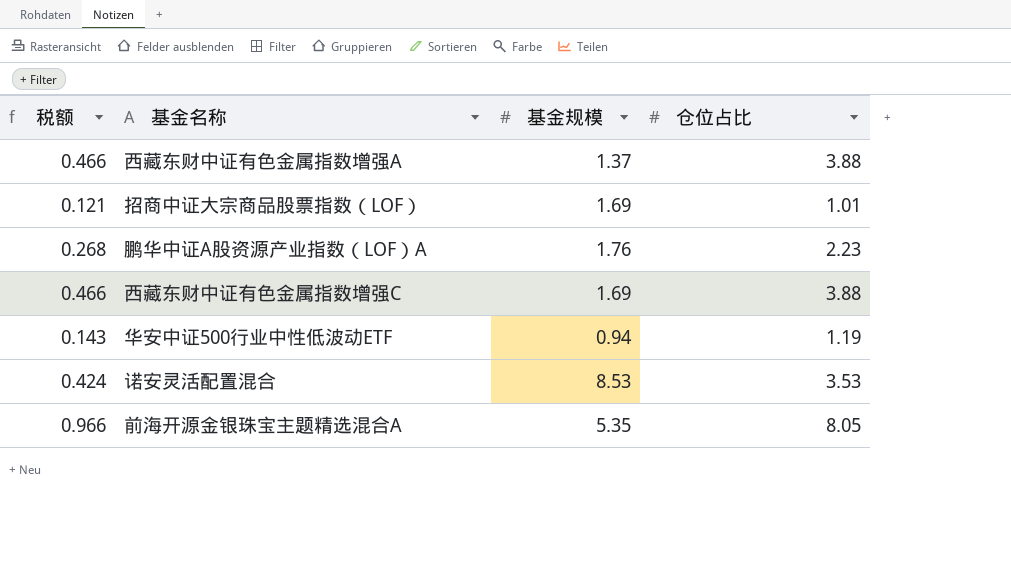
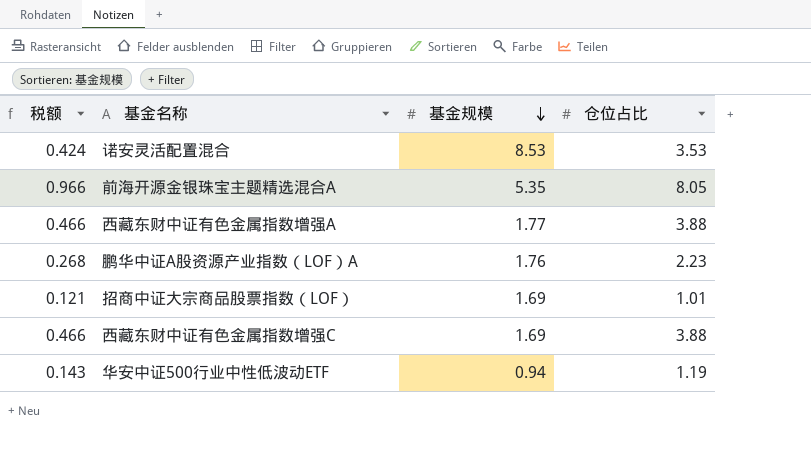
row order: none -> 基金规模 descending
西藏东财中证有色金属指数增强A | 基金规模: 1.37 -> 1.77

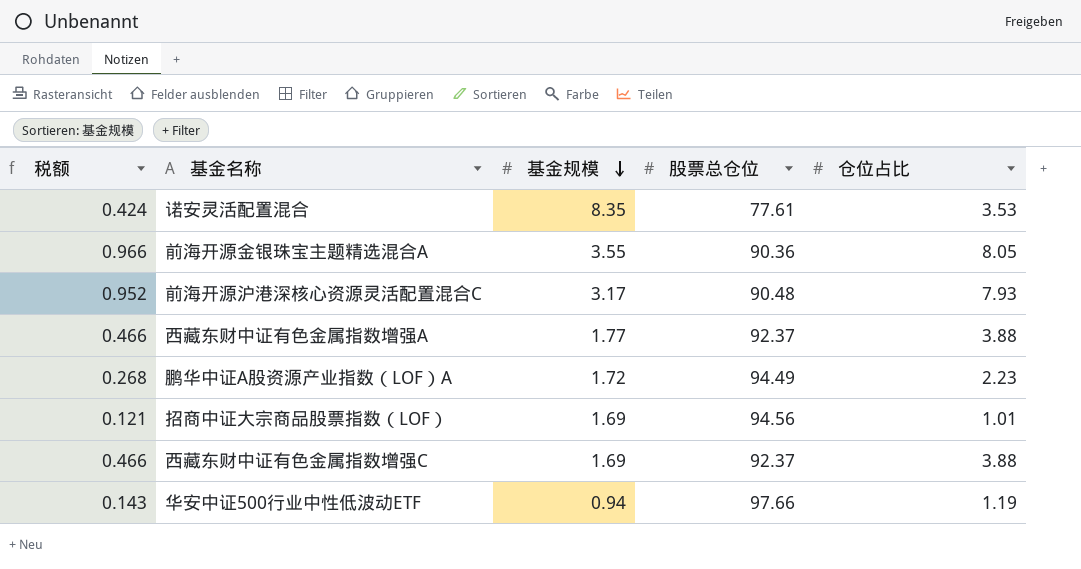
column 股票总仓位 | position: none -> 4
诺安灵活配置混合 | 基金规模: 8.53 -> 8.35
前海开源金银珠宝主题精选混合A | 基金规模: 5.35 -> 3.55
row 前海开源沪港深核心资源灵活配置混合C: none -> 0.952 | 3.17 | 90.48 | 7.93
鹏华中证A股资源产业指数（LOF）A | 基金规模: 1.76 -> 1.72

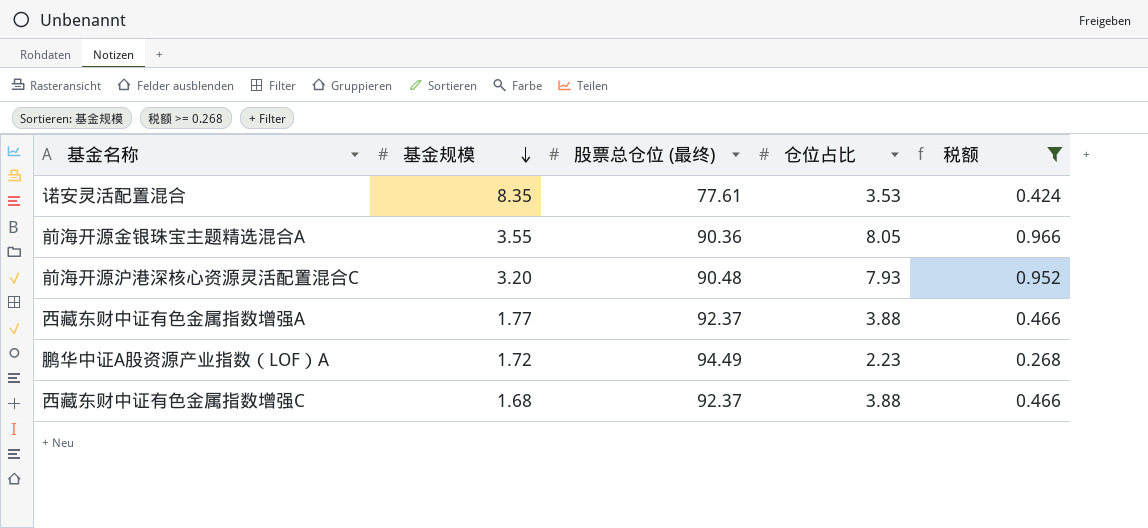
filter: none -> 税额 >= 0.268
column name: 股票总仓位 -> 股票总仓位 (最终)
column 税额 | position: 1 -> 5
前海开源沪港深核心资源灵活配置混合C | 基金规模: 3.17 -> 3.20
西藏东财中证有色金属指数增强C | 基金规模: 1.69 -> 1.68

